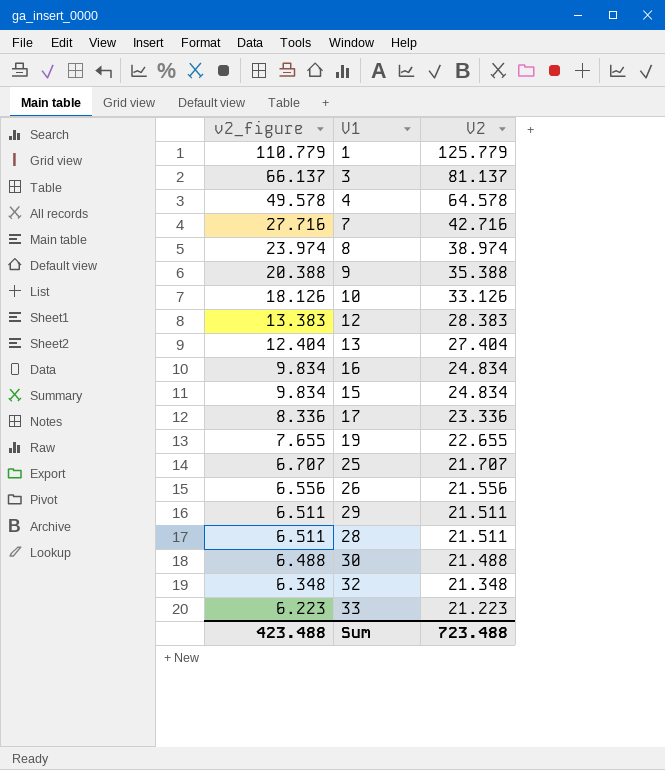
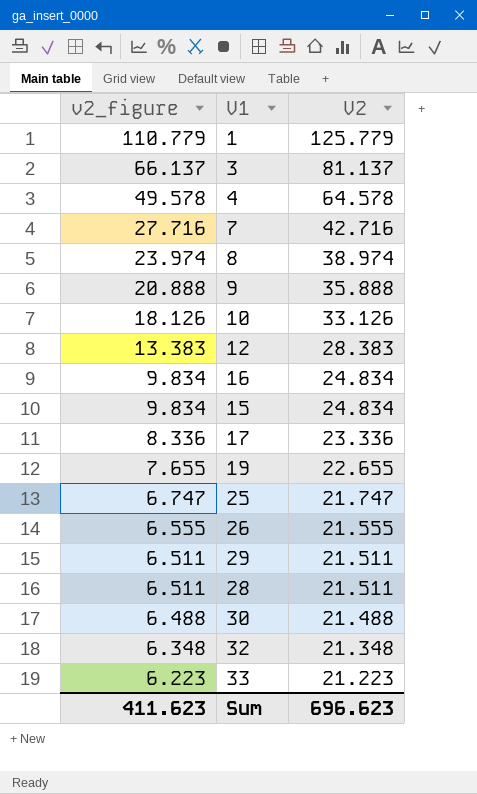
row 13: 12.404 | 27.404 -> none
9 | v2_figure: 20.388 -> 20.888
9 | V2: 35.388 -> 35.888
25 | v2_figure: 6.707 -> 6.747
25 | V2: 21.707 -> 21.747
26 | v2_figure: 6.556 -> 6.555
26 | V2: 21.556 -> 21.555
Sum | v2_figure: 423.488 -> 411.623
Sum | V2: 723.488 -> 696.623

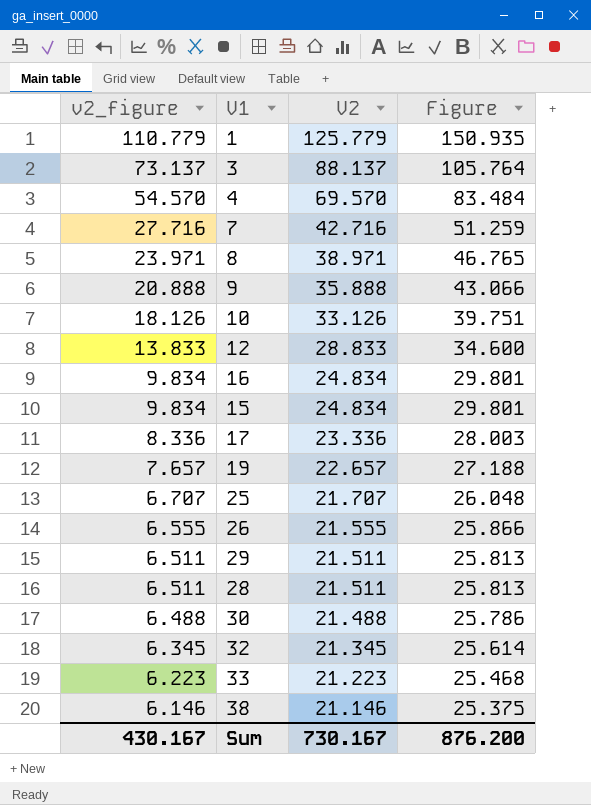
column Figure | formula: none -> [V2] * 1.2
3 | v2_figure: 66.137 -> 73.137
3 | V2: 81.137 -> 88.137
4 | v2_figure: 49.578 -> 54.570
4 | V2: 64.578 -> 69.570
8 | v2_figure: 23.974 -> 23.971
8 | V2: 38.974 -> 38.971
12 | v2_figure: 13.383 -> 13.833
12 | V2: 28.383 -> 28.833
19 | v2_figure: 7.655 -> 7.657
19 | V2: 22.655 -> 22.657
25 | v2_figure: 6.747 -> 6.707
25 | V2: 21.747 -> 21.707
32 | v2_figure: 6.348 -> 6.345
32 | V2: 21.348 -> 21.345
row 38: none -> 6.146 | 21.146 | 25.375
Sum | v2_figure: 411.623 -> 430.167
Sum | V2: 696.623 -> 730.167

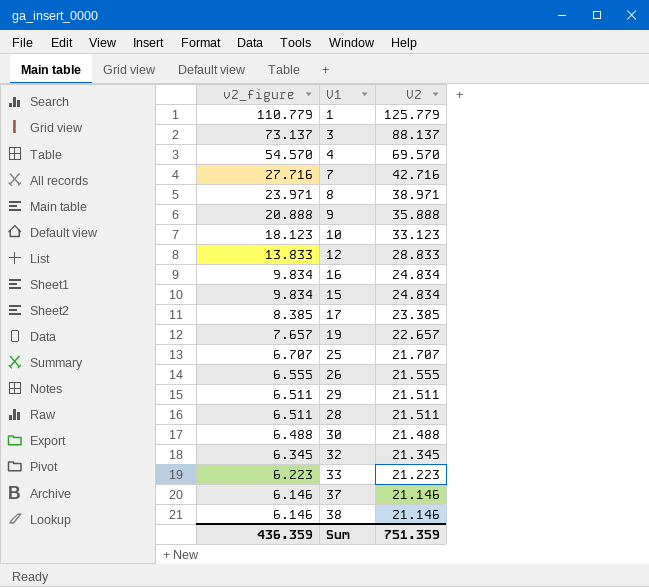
column Figure | formula: [V2] * 1.2 -> none
10 | v2_figure: 18.126 -> 18.123
10 | V2: 33.126 -> 33.123
17 | v2_figure: 8.336 -> 8.385
17 | V2: 23.336 -> 23.385
row 37: none -> 6.146 | 21.146
Sum | v2_figure: 430.167 -> 436.359
Sum | V2: 730.167 -> 751.359

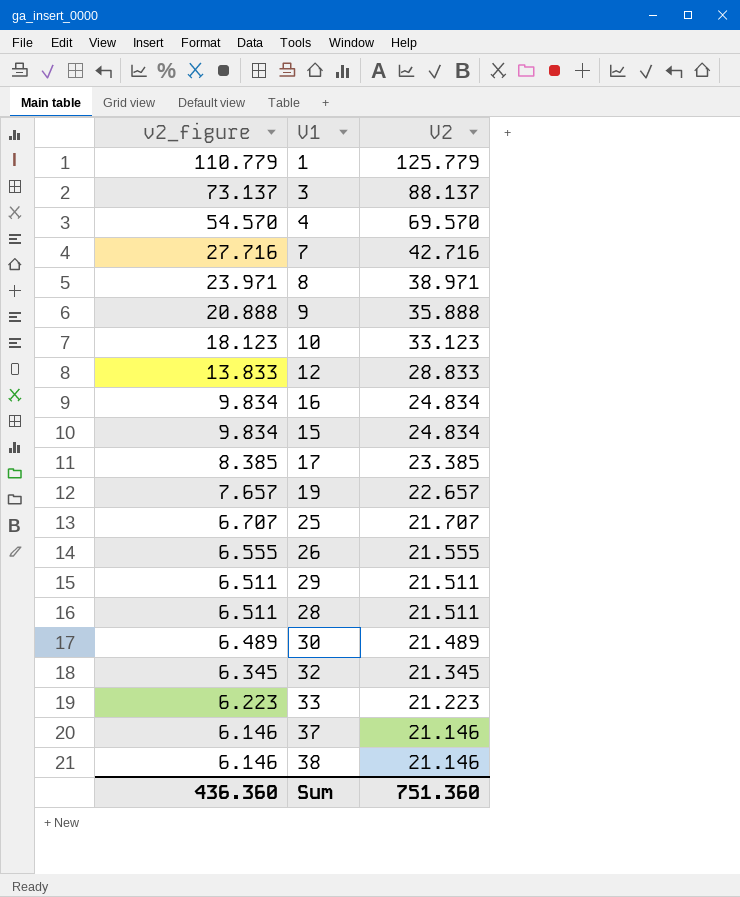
30 | v2_figure: 6.488 -> 6.489
30 | V2: 21.488 -> 21.489
Sum | v2_figure: 436.359 -> 436.360
Sum | V2: 751.359 -> 751.360

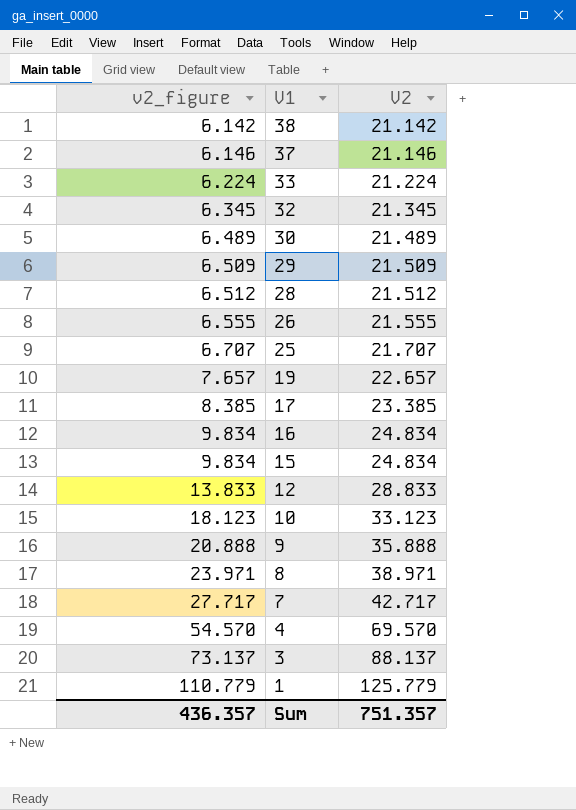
row order: v2_figure descending -> v2_figure ascending
38 | v2_figure: 6.146 -> 6.142
38 | V2: 21.146 -> 21.142
33 | v2_figure: 6.223 -> 6.224
33 | V2: 21.223 -> 21.224
29 | v2_figure: 6.511 -> 6.509
29 | V2: 21.511 -> 21.509
28 | v2_figure: 6.511 -> 6.512
28 | V2: 21.511 -> 21.512
7 | v2_figure: 27.716 -> 27.717
7 | V2: 42.716 -> 42.717
Sum | v2_figure: 436.360 -> 436.357
Sum | V2: 751.360 -> 751.357

